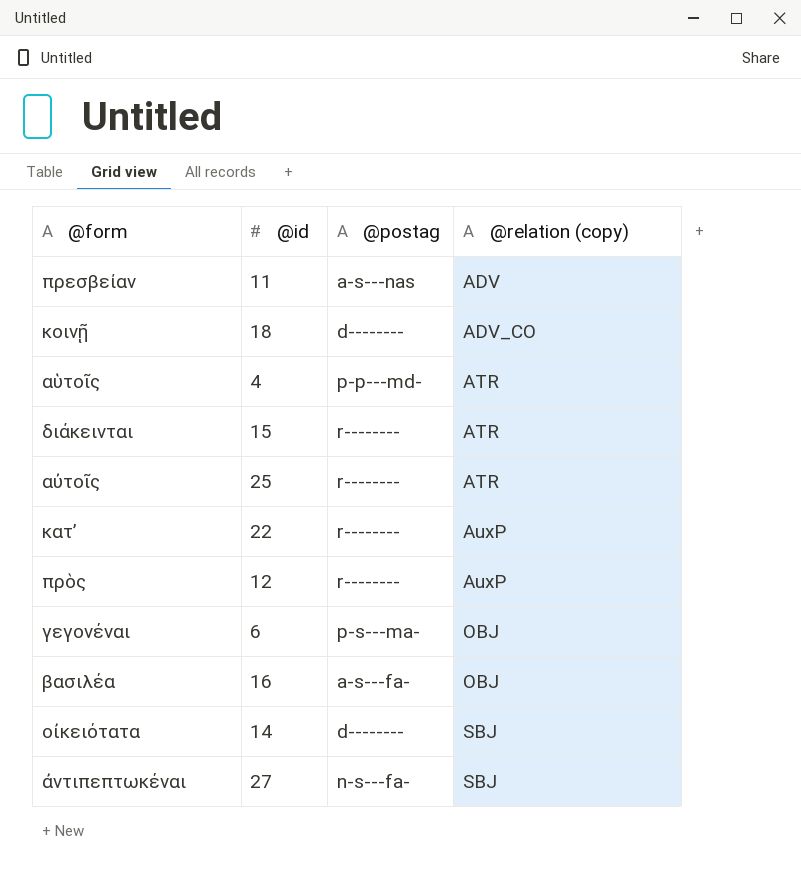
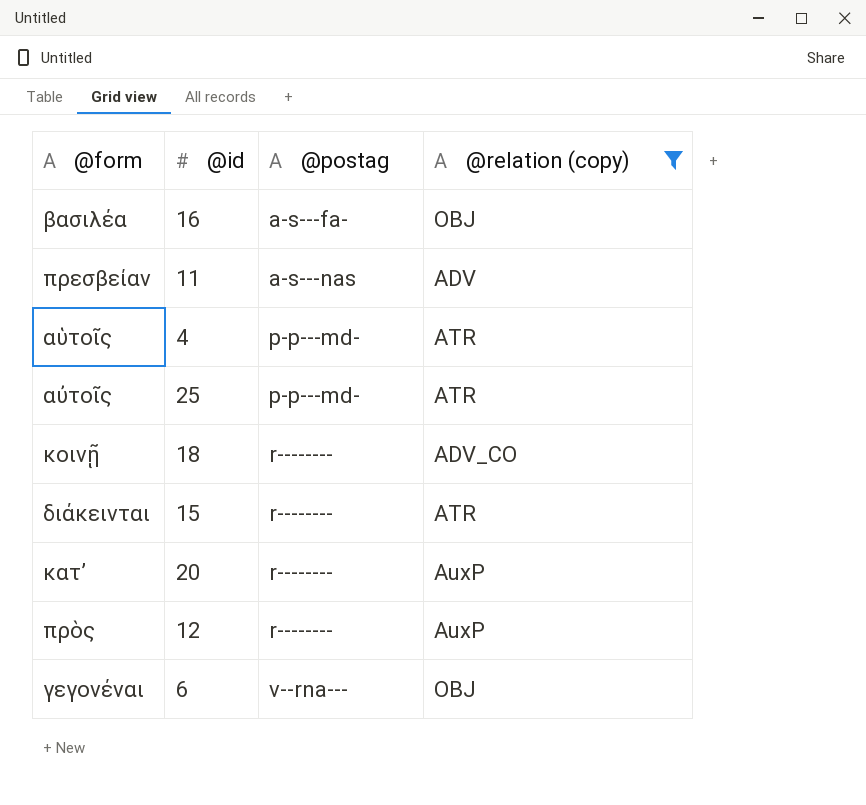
filter: none -> @relation (copy) != SBJ
row order: @relation (copy) ascending -> @postag ascending
αὐτοῖς | @postag: r-------- -> p-p---md-
κοινῇ | @postag: d-------- -> r--------
κατʼ | @id: 22 -> 20
γεγονέναι | @postag: p-s---ma- -> v--rna---

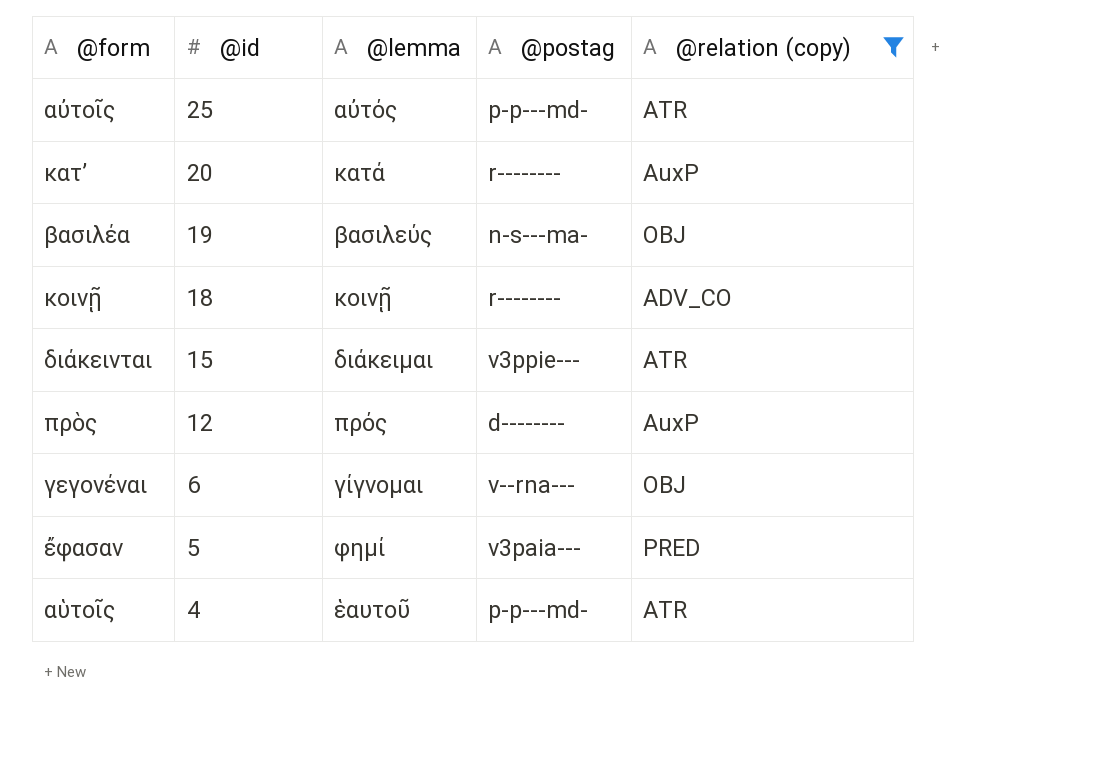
row order: @postag ascending -> @id descending
column @lemma | position: none -> 3
row πρεσβείαν: 11 | a-s---nas | ADV -> none
βασιλέα | @id: 16 -> 19
βασιλέα | @postag: a-s---fa- -> n-s---ma-
διάκεινται | @postag: r-------- -> v3ppie---
πρὸς | @postag: r-------- -> d--------
row ἔφασαν: none -> 5 | φημί | v3paia--- | PRED

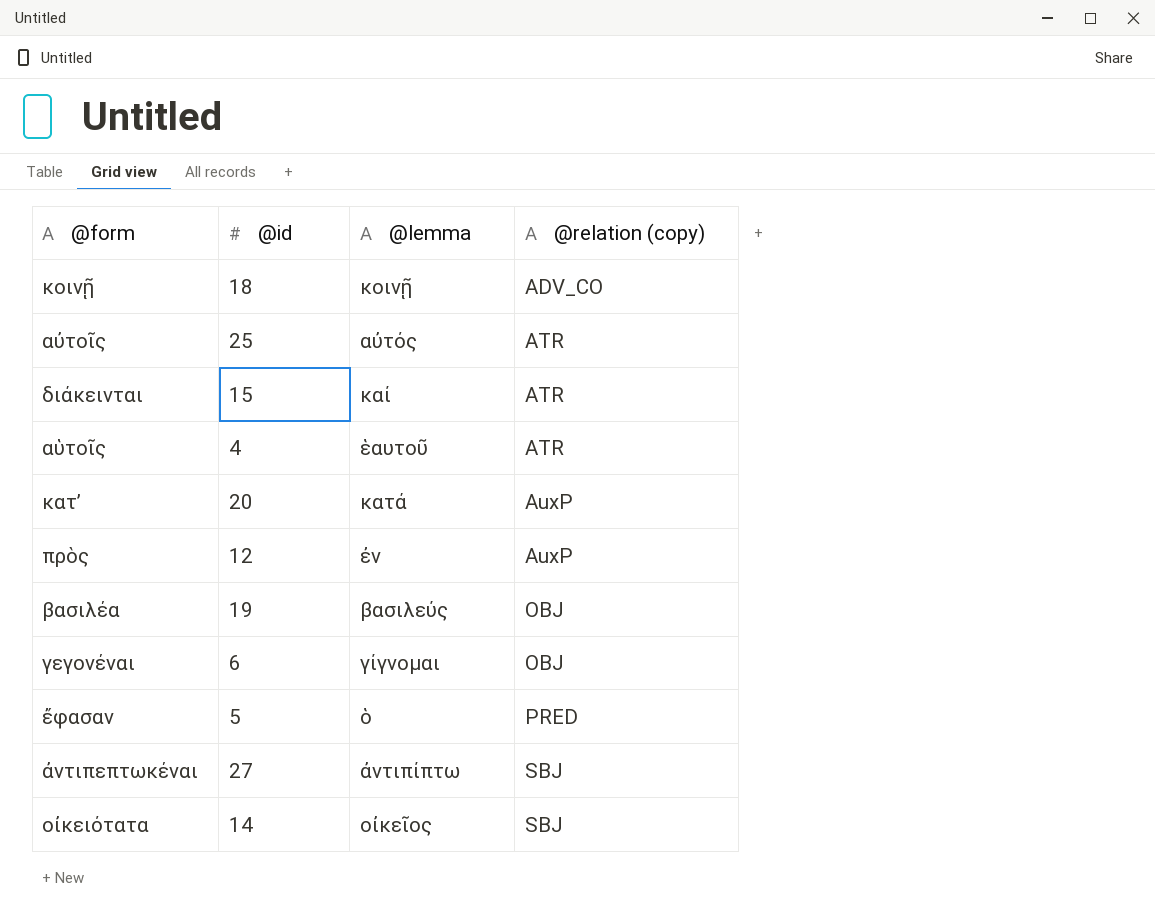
filter: @relation (copy) != SBJ -> none
row order: @id descending -> @relation (copy) ascending
column @postag | position: 4 -> none
διάκεινται | @lemma: διάκειμαι -> καί
πρὸς | @lemma: πρός -> ἐν
ἔφασαν | @lemma: φημί -> ὁ

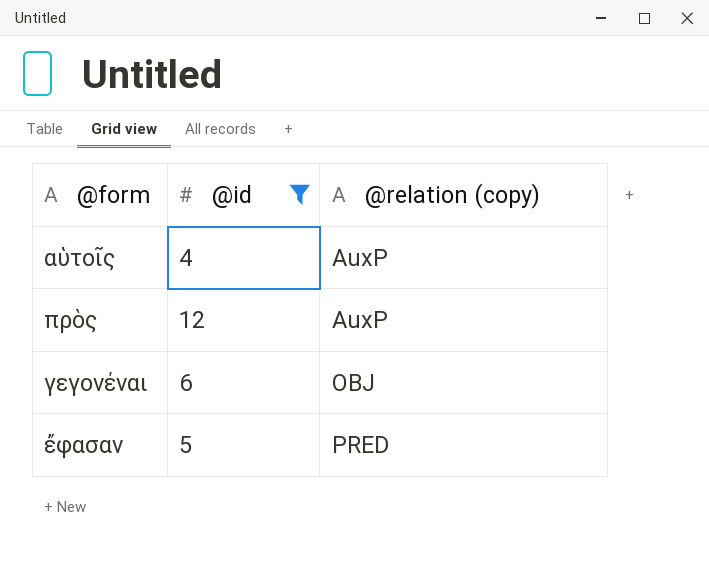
filter: none -> @id <= 12
column @lemma | position: 3 -> none
αὑτοῖς | @relation (copy): ATR -> AuxP

